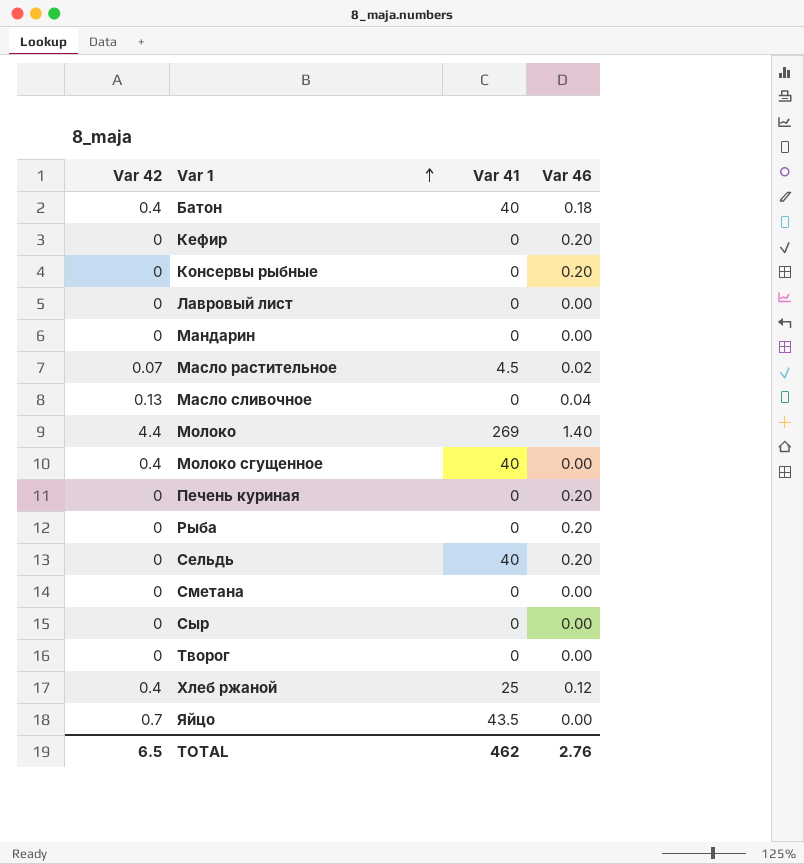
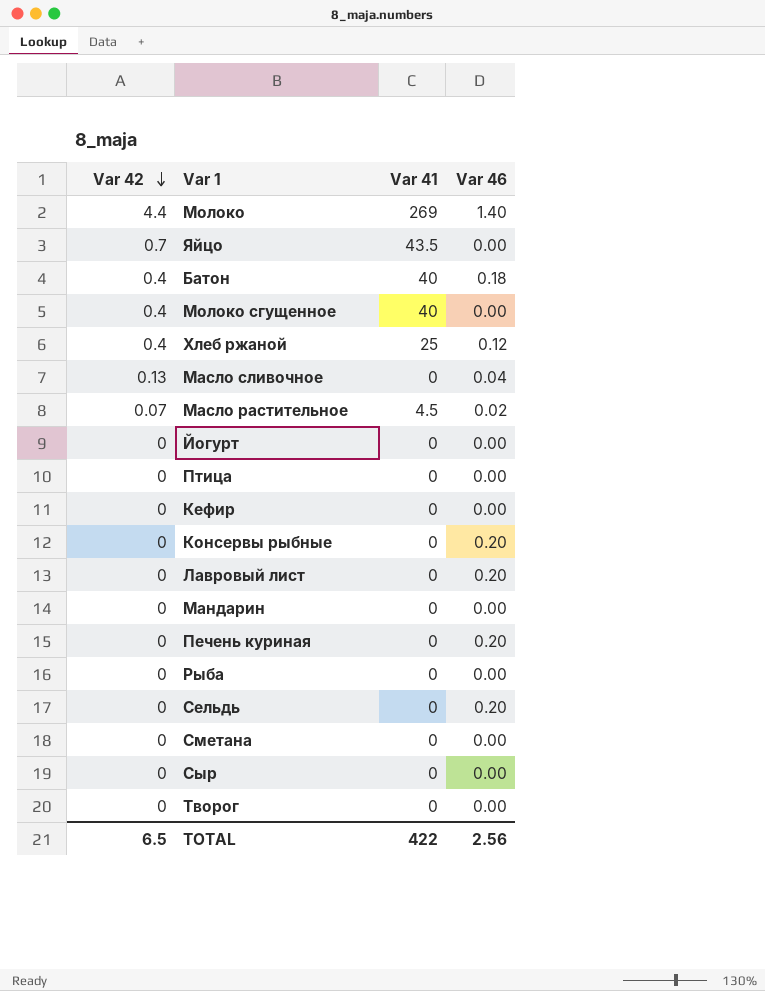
row order: Var 1 ascending -> Var 42 descending
row Йогурт: none -> 0 | 0 | 0.00
row Птица: none -> 0 | 0 | 0.00
Кефир | Var 46: 0.20 -> 0.00
Лавровый лист | Var 46: 0.00 -> 0.20
Рыба | Var 46: 0.20 -> 0.00
Сельдь | Var 41: 40 -> 0
TOTAL | Var 41: 462 -> 422
TOTAL | Var 46: 2.76 -> 2.56

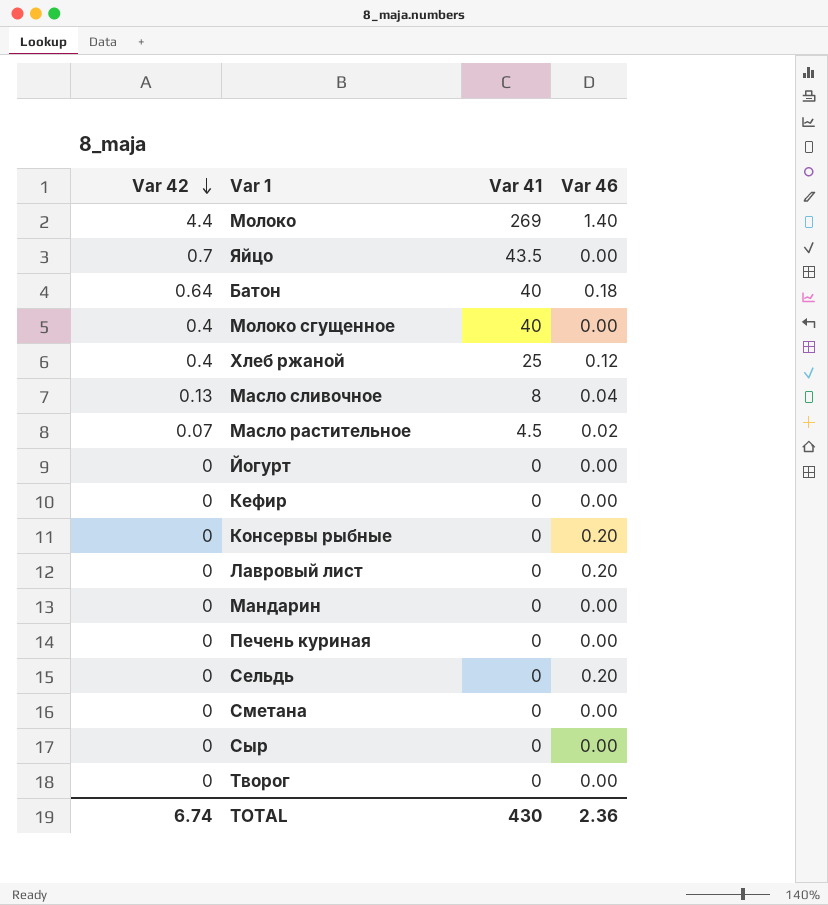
row Птица: 0 | 0 | 0.00 -> none
row Рыба: 0 | 0 | 0.00 -> none
Батон | Var 42: 0.4 -> 0.64
Масло сливочное | Var 41: 0 -> 8
Печень куриная | Var 46: 0.20 -> 0.00
TOTAL | Var 42: 6.5 -> 6.74
TOTAL | Var 41: 422 -> 430
TOTAL | Var 46: 2.56 -> 2.36

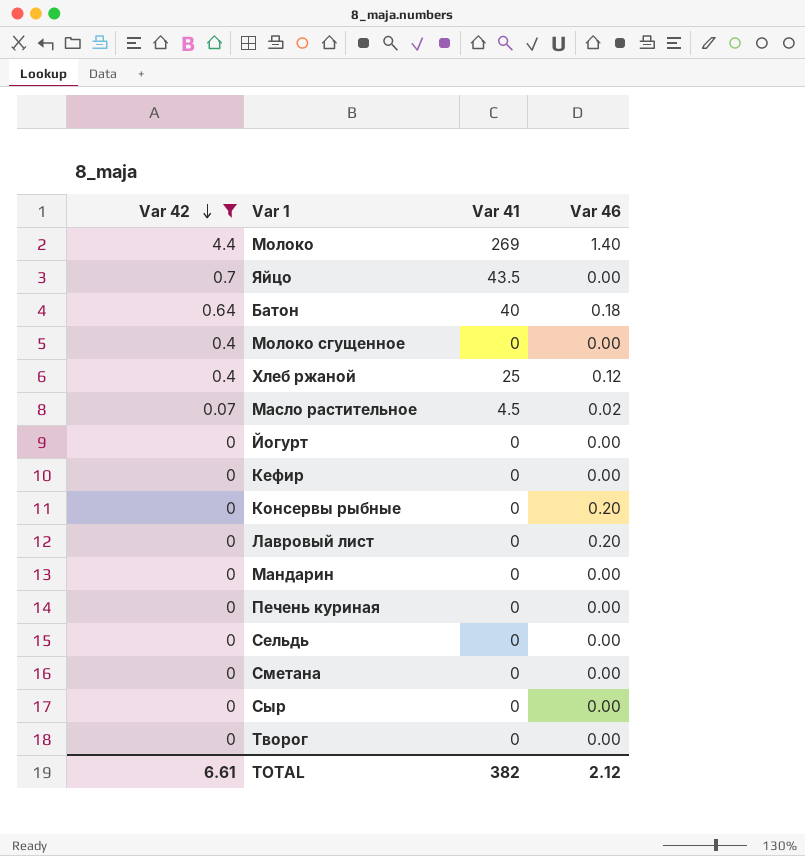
filter: none -> Var 42 != 0.13
Молоко сгущенное | Var 41: 40 -> 0
Сельдь | Var 46: 0.20 -> 0.00
TOTAL | Var 42: 6.74 -> 6.61
TOTAL | Var 41: 430 -> 382
TOTAL | Var 46: 2.36 -> 2.12

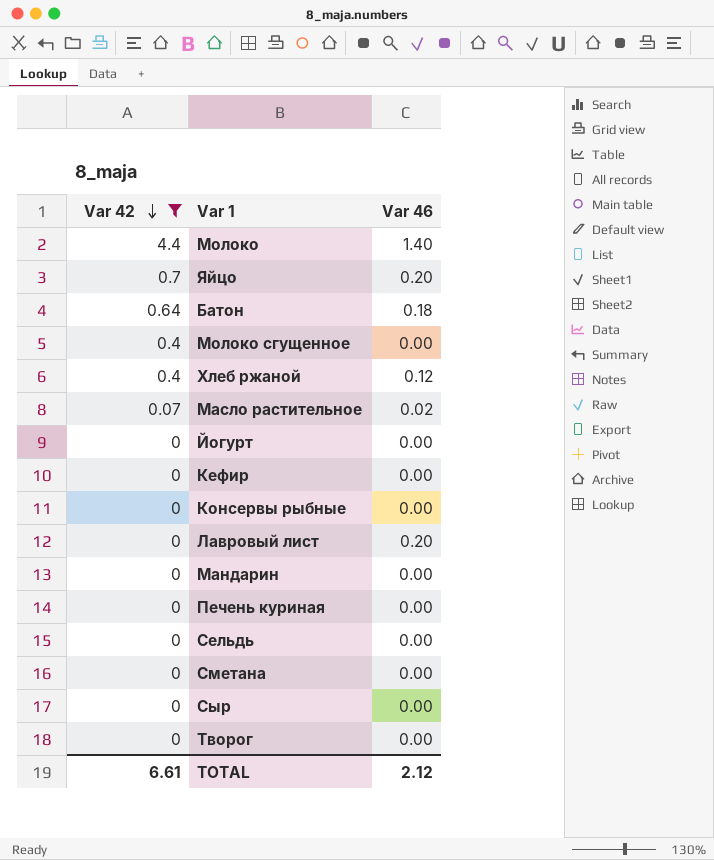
column Var 41 | position: 3 -> none
Яйцо | Var 46: 0.00 -> 0.20
Консервы рыбные | Var 46: 0.20 -> 0.00

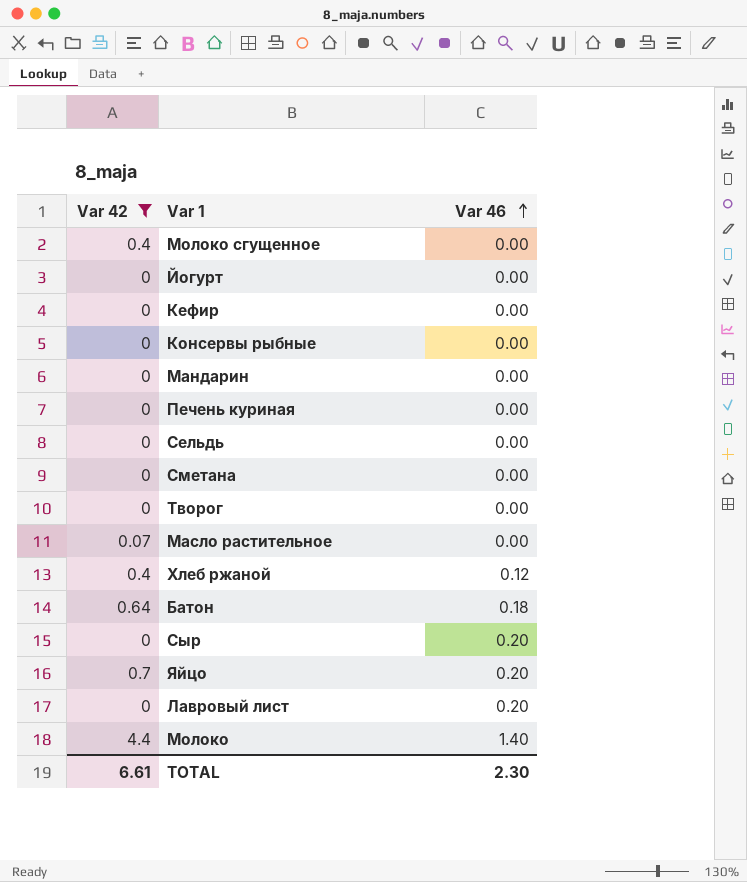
row order: Var 42 descending -> Var 46 ascending
Масло растительное | Var 46: 0.02 -> 0.00
Сыр | Var 46: 0.00 -> 0.20
TOTAL | Var 46: 2.12 -> 2.30

